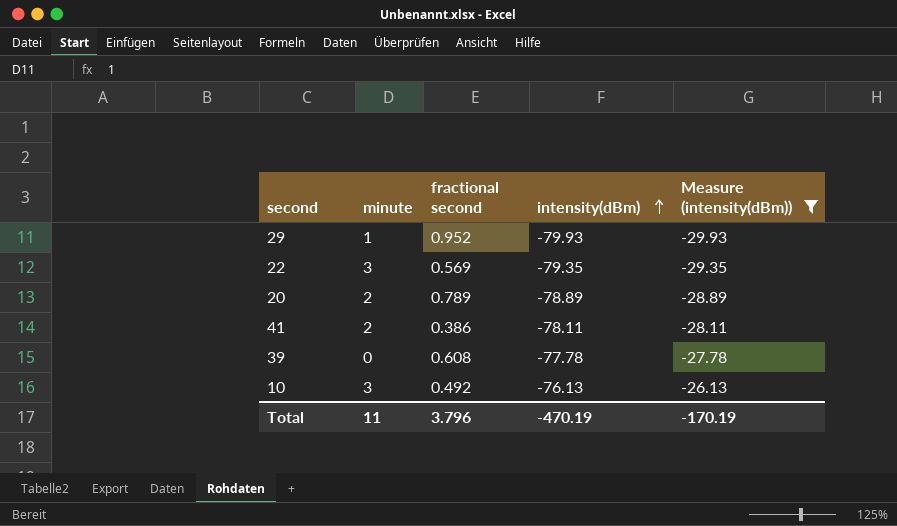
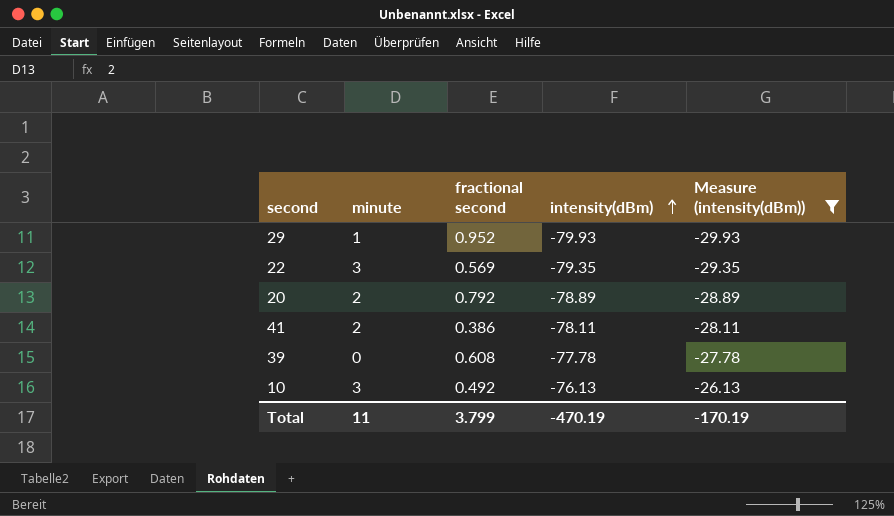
20 | fractional second: 0.789 -> 0.792
Total | fractional second: 3.796 -> 3.799

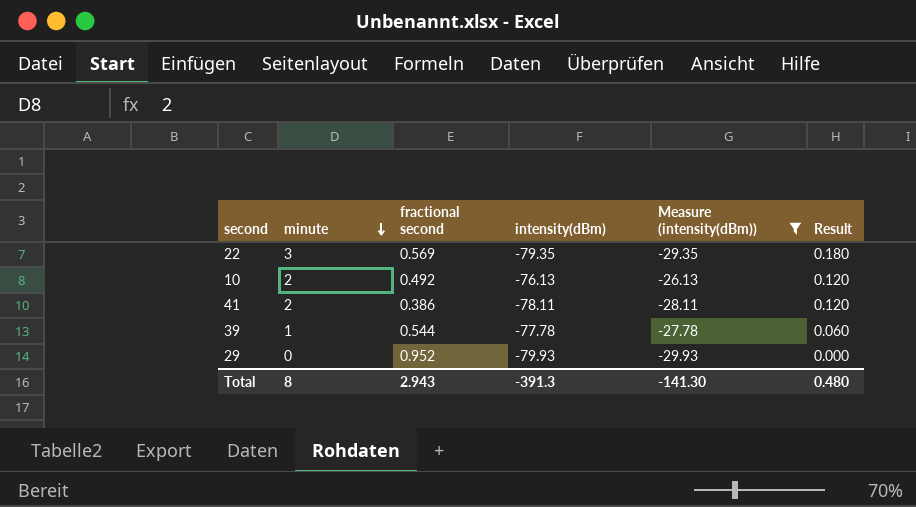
row order: intensity(dBm) ascending -> minute descending
column Result | formula: none -> [minute] * 0.06
row 20: 2 | 0.792 | -78.89 | -28.89 -> none
10 | minute: 3 -> 2
39 | minute: 0 -> 1
39 | fractional second: 0.608 -> 0.544
29 | minute: 1 -> 0
Total | minute: 11 -> 8
Total | fractional second: 3.799 -> 2.943
Total | intensity(dBm): -470.19 -> -391.3
Total | Measure (intensity(dBm)): -170.19 -> -141.30

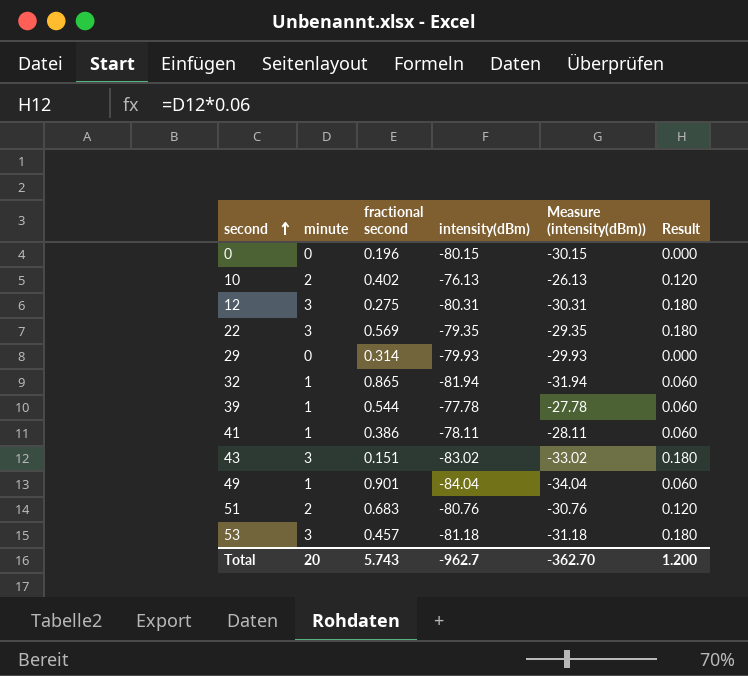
filter: Measure (intensity(dBm)) >= -29.93 -> none
row order: minute descending -> second ascending
10 | fractional second: 0.492 -> 0.402
29 | fractional second: 0.952 -> 0.314
41 | minute: 2 -> 1
41 | Result: 0.120 -> 0.060
Total | minute: 8 -> 20
Total | fractional second: 2.943 -> 5.743
Total | intensity(dBm): -391.3 -> -962.7
Total | Measure (intensity(dBm)): -141.30 -> -362.70
Total | Result: 0.480 -> 1.200

